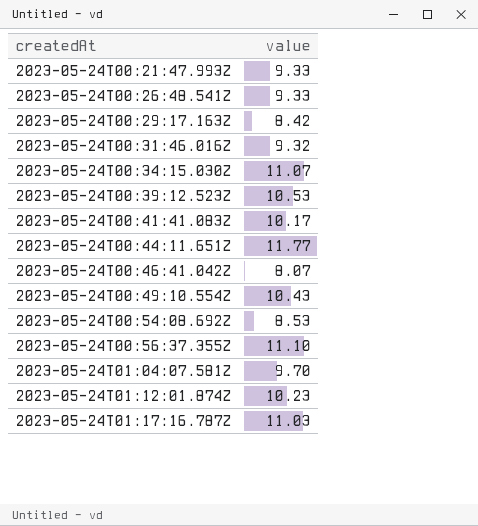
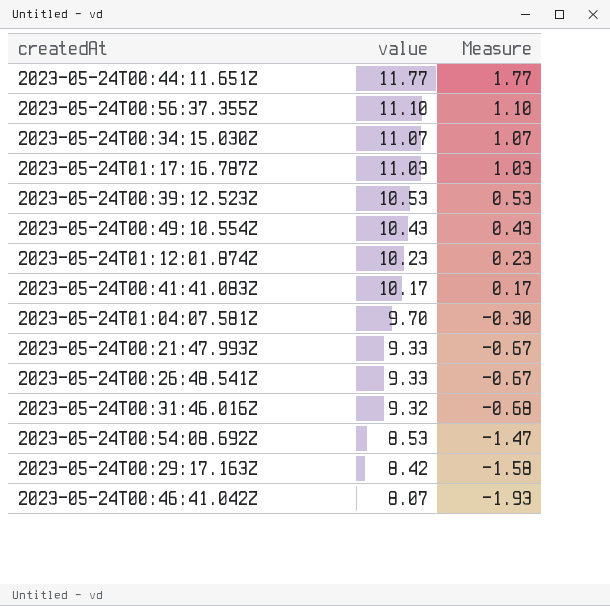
row order: createdAt ascending -> value descending
column Measure | formula: none -> [value] - 10

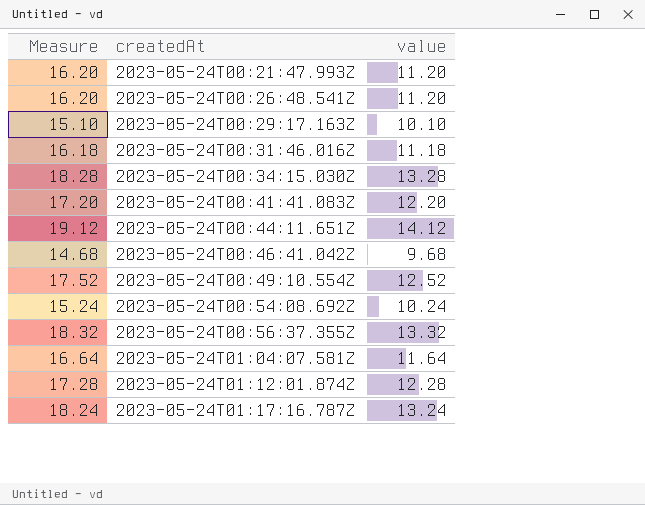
row order: value descending -> createdAt ascending
column Measure | formula: [value] - 10 -> [value] + 5
column Measure | position: 3 -> 1
row 2023-05-24T00:39:12.523Z: 10.53 | 0.53 -> none
2023-05-24T00:21:47.993Z | value: 9.33 -> 11.20
2023-05-24T00:26:48.541Z | value: 9.33 -> 11.20
2023-05-24T00:29:17.163Z | value: 8.42 -> 10.10
2023-05-24T00:31:46.016Z | value: 9.32 -> 11.18
2023-05-24T00:34:15.030Z | value: 11.07 -> 13.28
2023-05-24T00:41:41.083Z | value: 10.17 -> 12.20
2023-05-24T00:44:11.651Z | value: 11.77 -> 14.12
2023-05-24T00:46:41.042Z | value: 8.07 -> 9.68
2023-05-24T00:49:10.554Z | value: 10.43 -> 12.52
2023-05-24T00:54:08.692Z | value: 8.53 -> 10.24
2023-05-24T00:56:37.355Z | value: 11.10 -> 13.32
2023-05-24T01:04:07.581Z | value: 9.70 -> 11.64
2023-05-24T01:12:01.874Z | value: 10.23 -> 12.28
2023-05-24T01:17:16.787Z | value: 11.03 -> 13.24

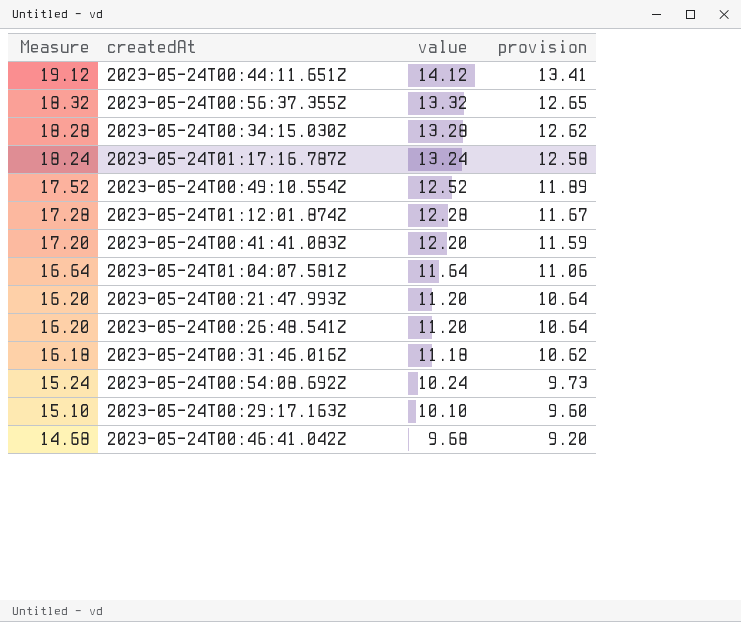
row order: createdAt ascending -> Measure descending
column provision | formula: none -> [value] * 0.95

